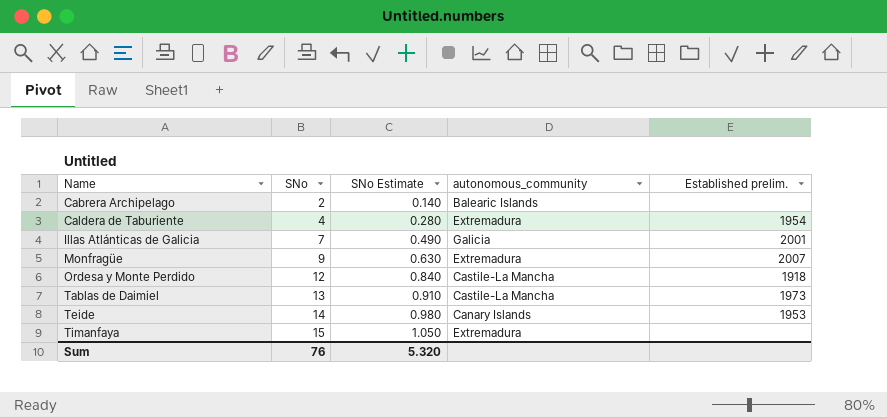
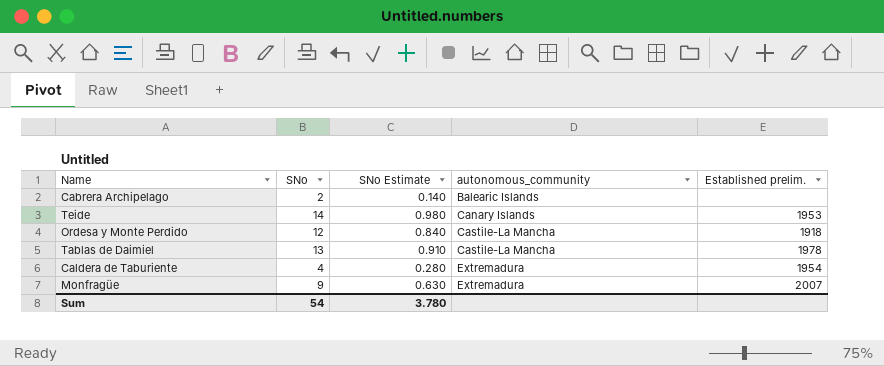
row order: Name ascending -> autonomous_community ascending
row Illas Atlánticas de Galicia: 7 | 0.490 | Galicia | 2001 -> none
row Timanfaya: 15 | 1.050 | Extremadura | none -> none
Tablas de Daimiel | Established prelim.: 1973 -> 1978
Sum | SNo: 76 -> 54
Sum | SNo Estimate: 5.320 -> 3.780

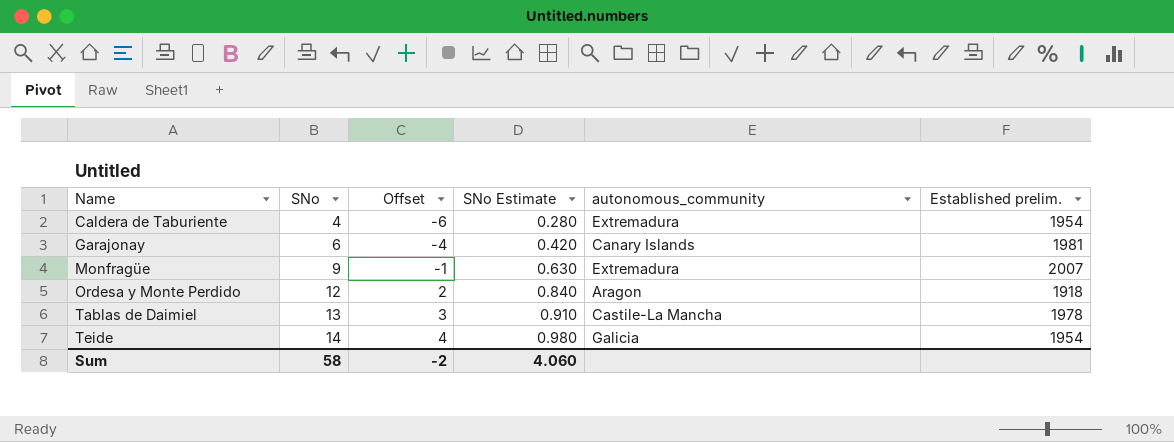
row order: autonomous_community ascending -> Name ascending
column Offset | formula: none -> [SNo] - 10
row Cabrera Archipelago: 2 | 0.140 | Balearic Islands | none -> none
row Garajonay: none -> 6 | -4 | 0.420 | Canary Islands | 1981
Ordesa y Monte Perdido | autonomous_community: Castile-La Mancha -> Aragon
Teide | autonomous_community: Canary Islands -> Galicia
Teide | Established prelim.: 1953 -> 1954
Sum | SNo: 54 -> 58
Sum | SNo Estimate: 3.780 -> 4.060

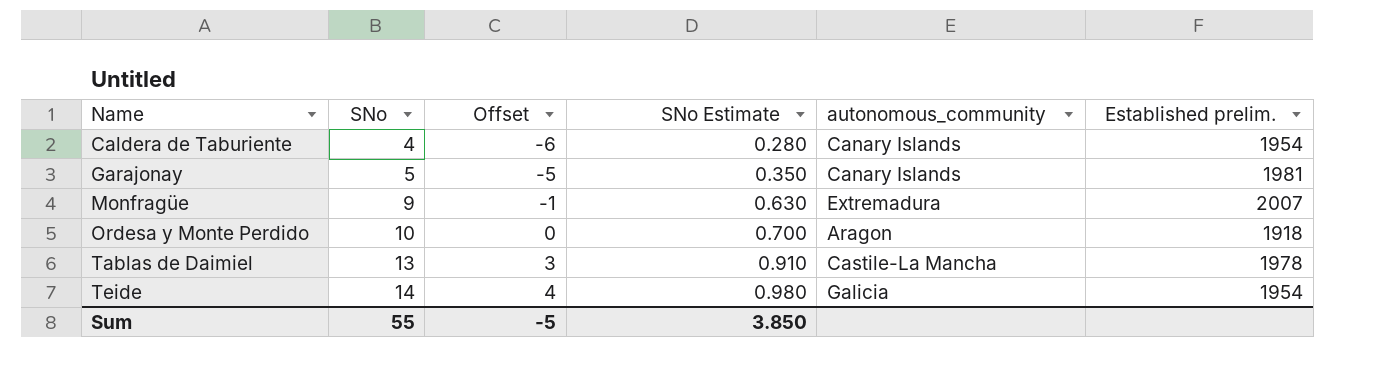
Caldera de Taburiente | autonomous_community: Extremadura -> Canary Islands
Garajonay | SNo: 6 -> 5
Garajonay | Offset: -4 -> -5
Garajonay | SNo Estimate: 0.420 -> 0.350
Ordesa y Monte Perdido | SNo: 12 -> 10
Ordesa y Monte Perdido | Offset: 2 -> 0
Ordesa y Monte Perdido | SNo Estimate: 0.840 -> 0.700
Sum | SNo: 58 -> 55
Sum | Offset: -2 -> -5
Sum | SNo Estimate: 4.060 -> 3.850

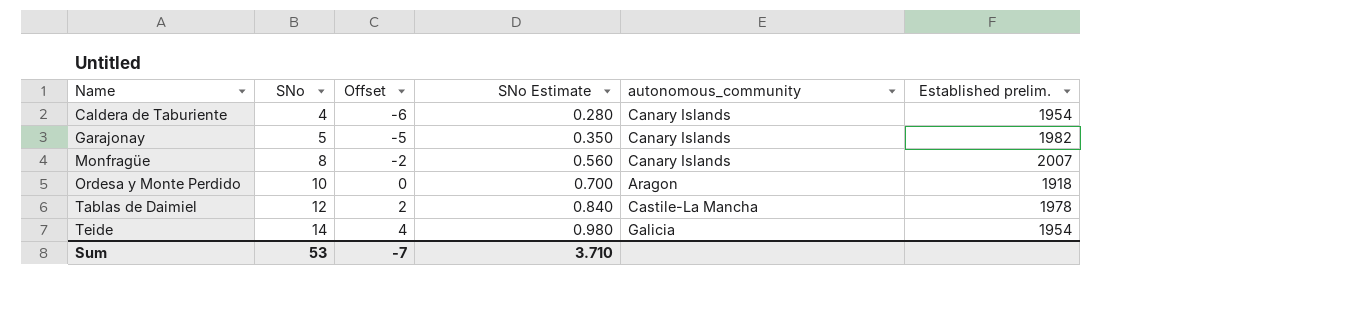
Garajonay | Established prelim.: 1981 -> 1982
Monfragüe | SNo: 9 -> 8
Monfragüe | Offset: -1 -> -2
Monfragüe | SNo Estimate: 0.630 -> 0.560
Monfragüe | autonomous_community: Extremadura -> Canary Islands
Tablas de Daimiel | SNo: 13 -> 12
Tablas de Daimiel | Offset: 3 -> 2
Tablas de Daimiel | SNo Estimate: 0.910 -> 0.840
Sum | SNo: 55 -> 53
Sum | Offset: -5 -> -7
Sum | SNo Estimate: 3.850 -> 3.710

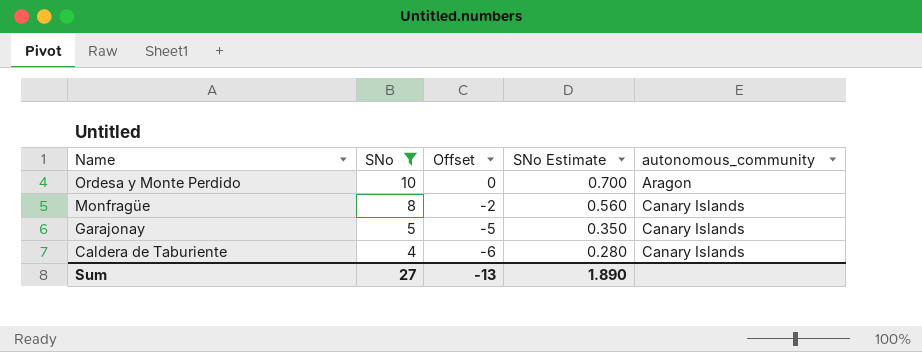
filter: none -> SNo <= 10
row order: Name ascending -> Name descending
column Established prelim. | position: 6 -> none
Sum | SNo: 53 -> 27
Sum | Offset: -7 -> -13
Sum | SNo Estimate: 3.710 -> 1.890

